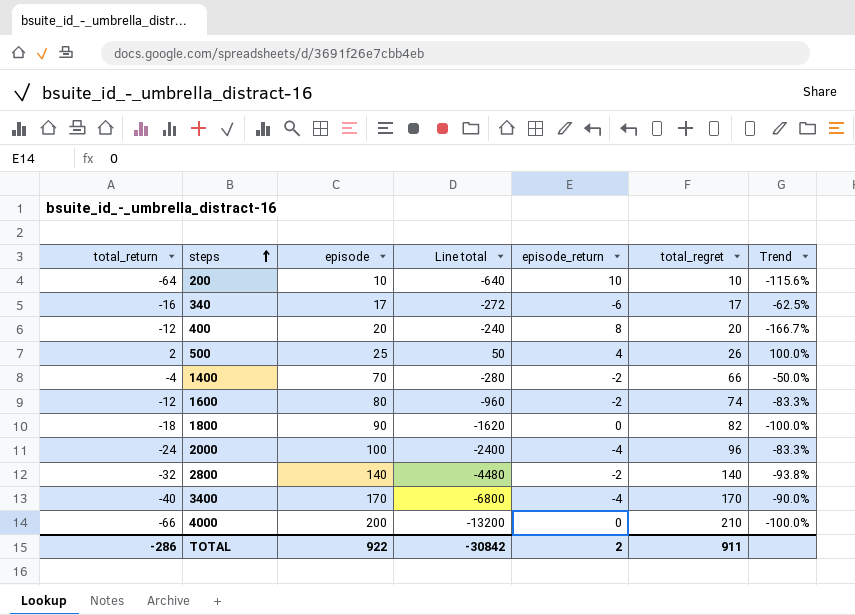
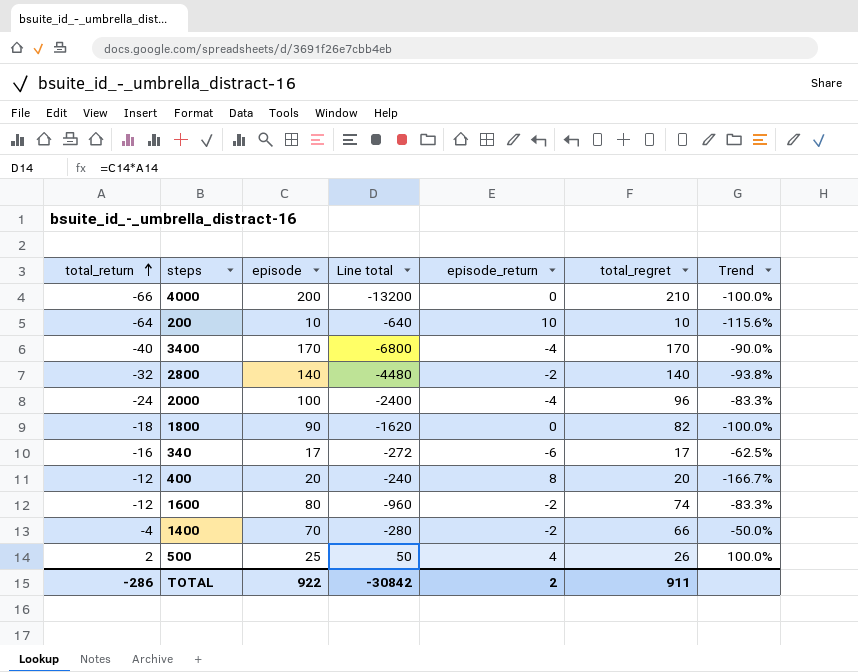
row order: steps ascending -> total_return ascending

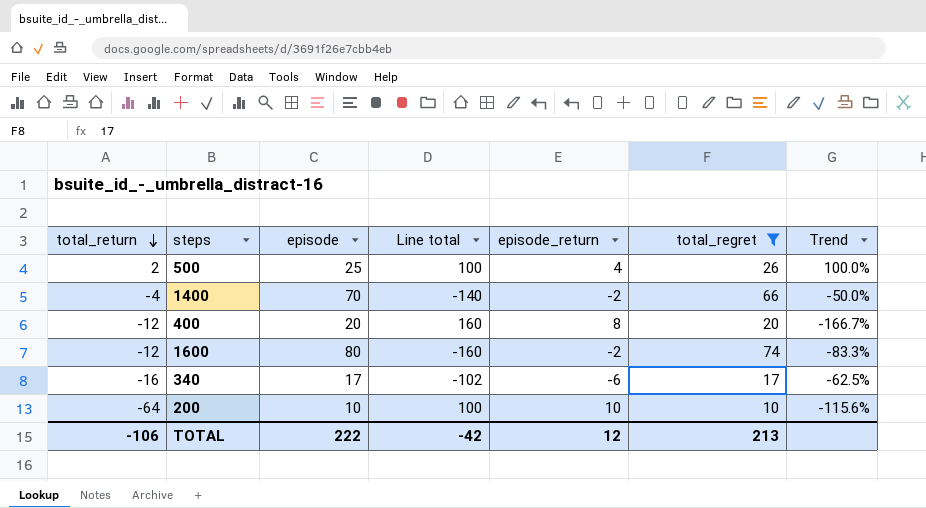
filter: none -> total_regret <= 74
row order: total_return ascending -> total_return descending
column Line total | formula: [total_return] * [episode] -> [episode] * [episode_return]
TOTAL | total_return: -286 -> -106
TOTAL | episode: 922 -> 222
TOTAL | Line total: -30842 -> -42
TOTAL | episode_return: 2 -> 12
TOTAL | total_regret: 911 -> 213

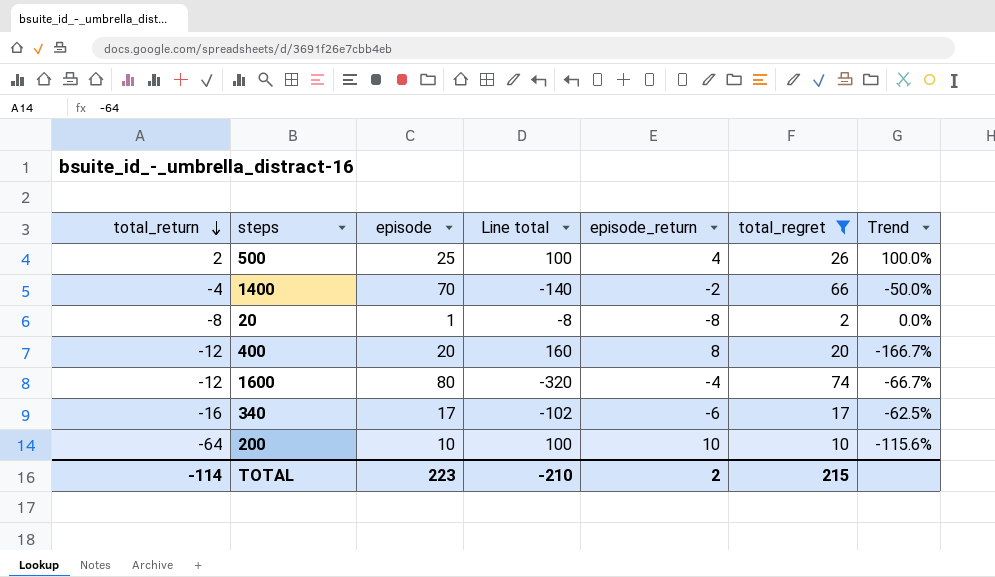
row 20: none -> -8 | 1 | -8 | -8 | 2 | 0.0%
1600 | Line total: -160 -> -320
1600 | episode_return: -2 -> -4
1600 | Trend: -83.3% -> -66.7%
TOTAL | total_return: -106 -> -114
TOTAL | episode: 222 -> 223
TOTAL | Line total: -42 -> -210
TOTAL | episode_return: 12 -> 2
TOTAL | total_regret: 213 -> 215

